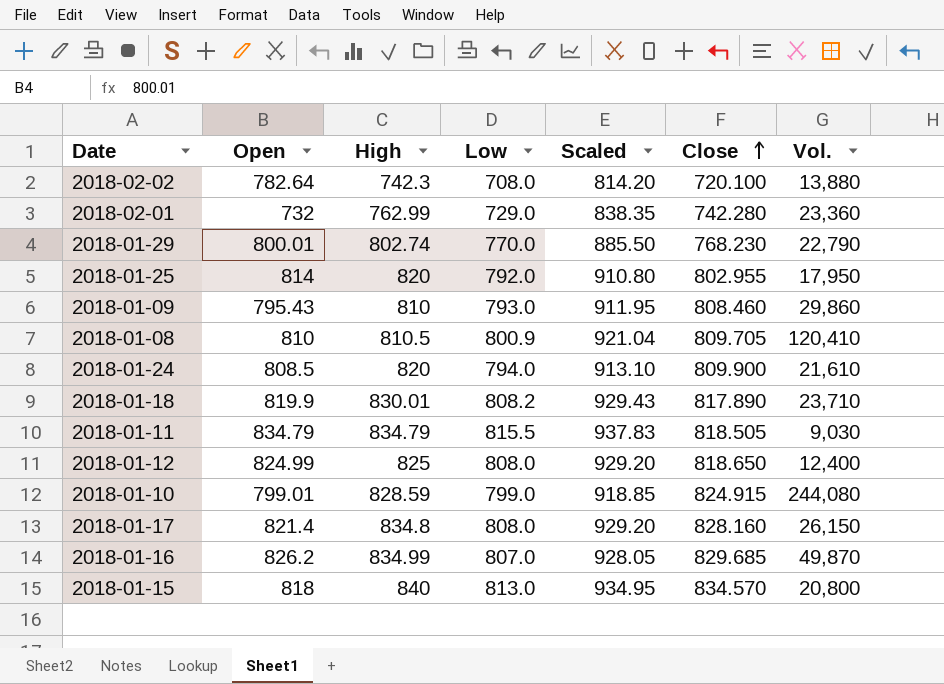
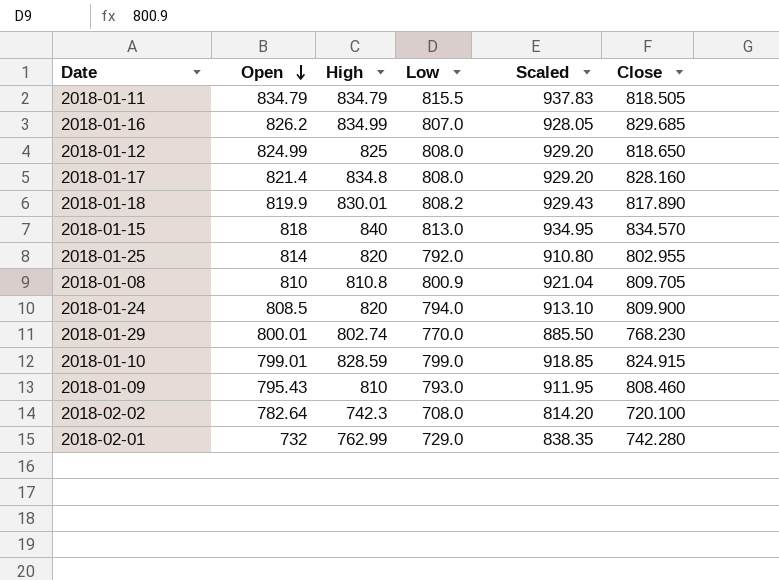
row order: Close ascending -> Open descending
column Vol. | position: 7 -> none
2018-01-08 | High: 810.5 -> 810.8

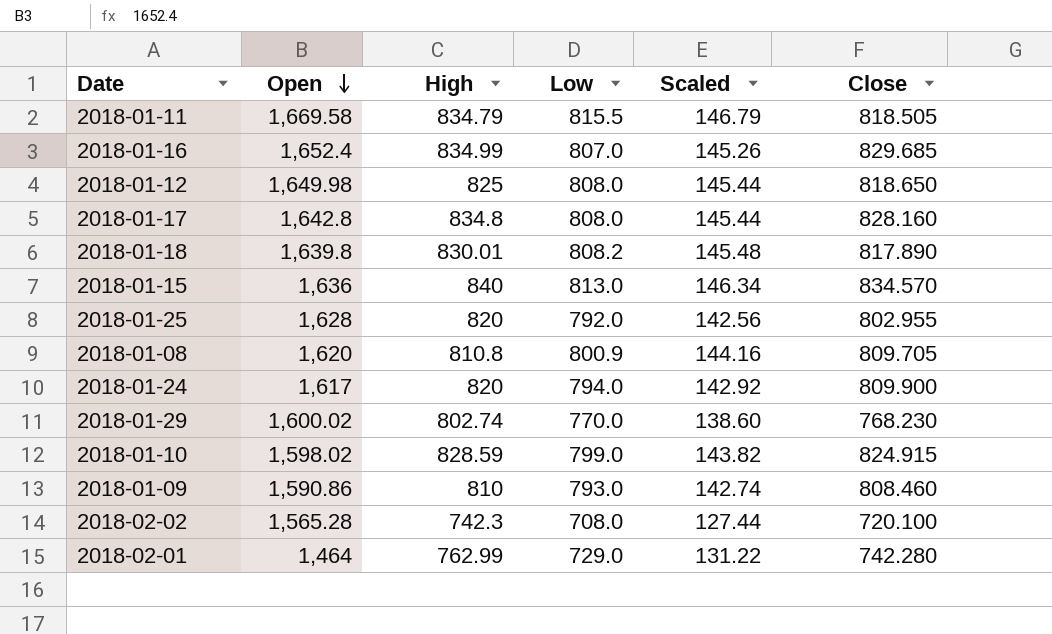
column Scaled | formula: [Low] * 1.15 -> [Low] * 0.18
2018-01-11 | Open: 834.79 -> 1,669.58
2018-01-16 | Open: 826.2 -> 1,652.4
2018-01-12 | Open: 824.99 -> 1,649.98
2018-01-17 | Open: 821.4 -> 1,642.8
2018-01-18 | Open: 819.9 -> 1,639.8
2018-01-15 | Open: 818 -> 1,636
2018-01-25 | Open: 814 -> 1,628
2018-01-08 | Open: 810 -> 1,620
2018-01-24 | Open: 808.5 -> 1,617
2018-01-29 | Open: 800.01 -> 1,600.02
2018-01-10 | Open: 799.01 -> 1,598.02
2018-01-09 | Open: 795.43 -> 1,590.86
2018-02-02 | Open: 782.64 -> 1,565.28
2018-02-01 | Open: 732 -> 1,464

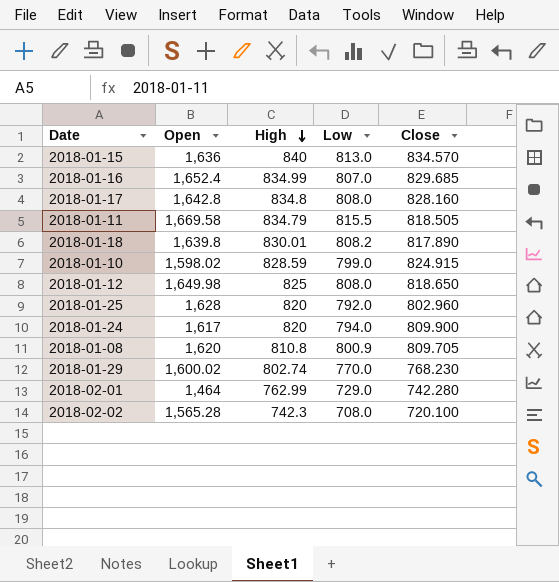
row order: Open descending -> High descending
column Scaled | formula: [Low] * 0.18 -> none
row 2018-01-09: 1,590.86 | 810 | 793.0 | 142.74 | 808.460 -> none
2018-01-25 | Close: 802.955 -> 802.960

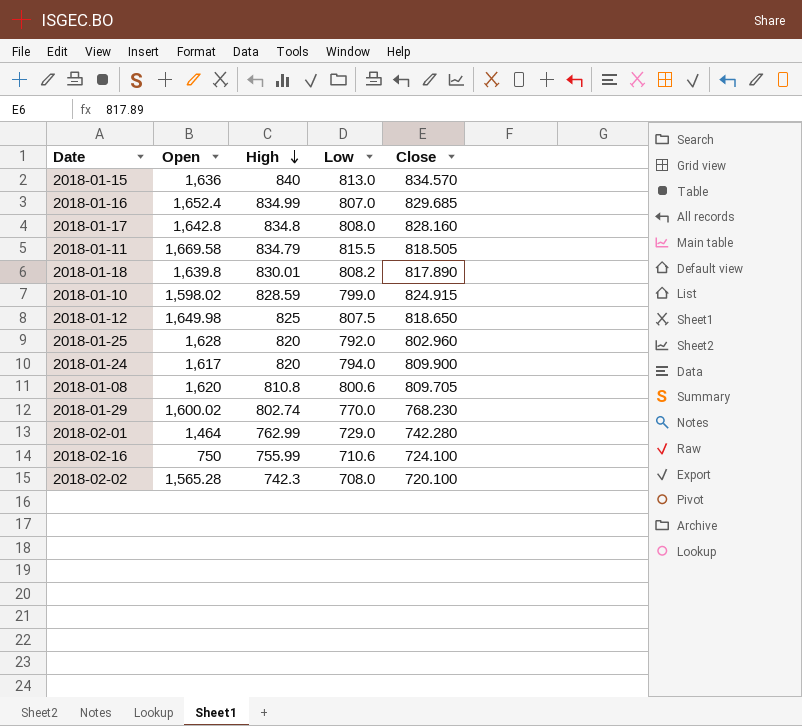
2018-01-12 | Low: 808.0 -> 807.5
2018-01-08 | Low: 800.9 -> 800.6
row 2018-02-16: none -> 750 | 755.99 | 710.6 | 724.100

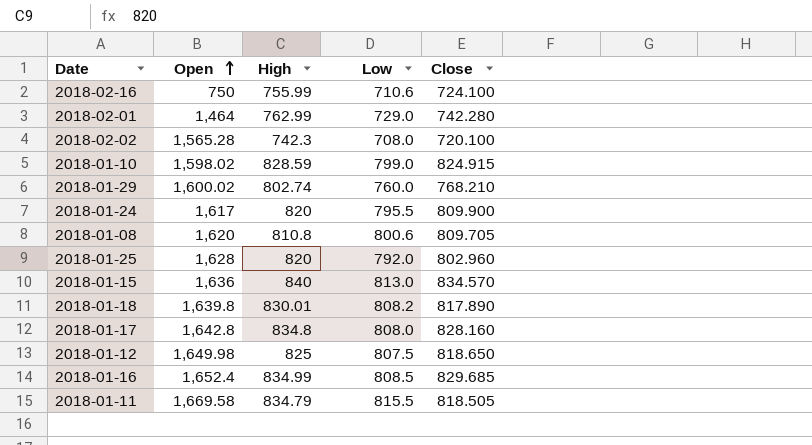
row order: High descending -> Open ascending
2018-01-29 | Low: 770.0 -> 760.0
2018-01-29 | Close: 768.230 -> 768.210
2018-01-24 | Low: 794.0 -> 795.5
2018-01-16 | Low: 807.0 -> 808.5

